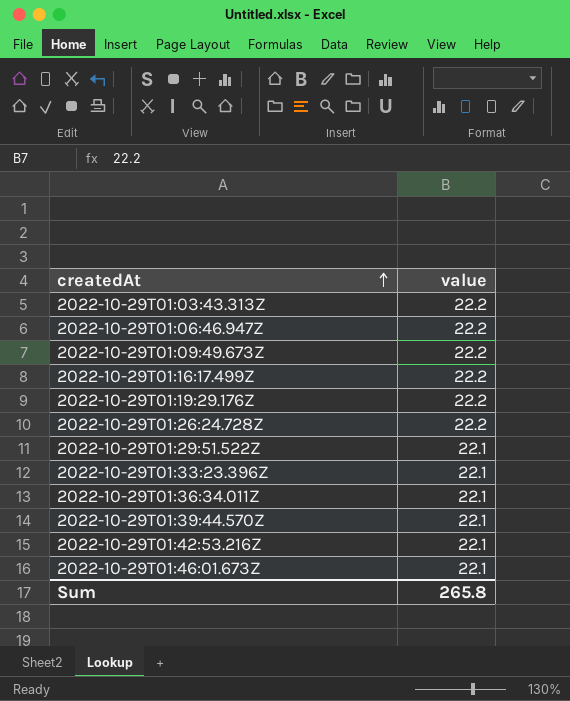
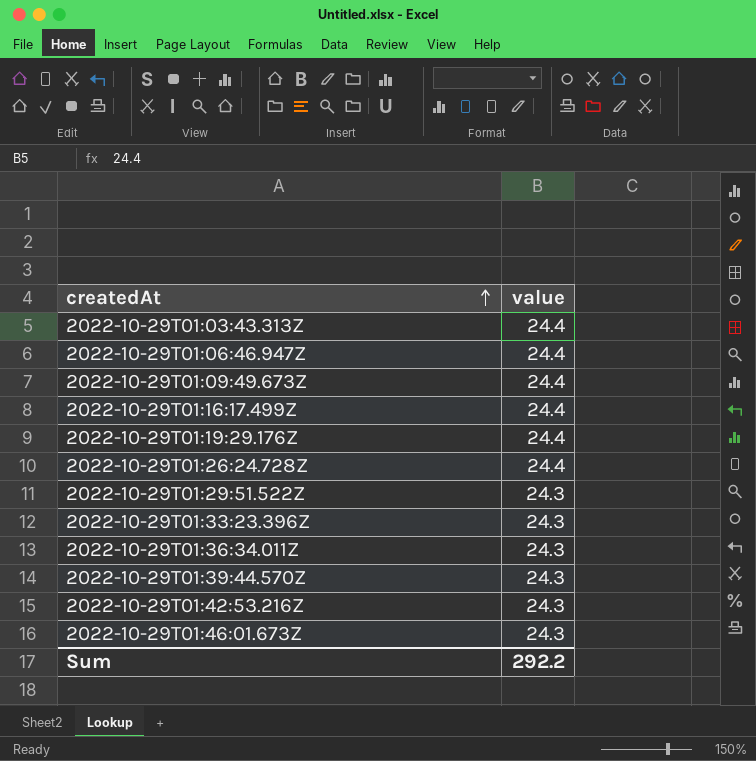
2022-10-29T01:03:43.313Z | value: 22.2 -> 24.4
2022-10-29T01:06:46.947Z | value: 22.2 -> 24.4
2022-10-29T01:09:49.673Z | value: 22.2 -> 24.4
2022-10-29T01:16:17.499Z | value: 22.2 -> 24.4
2022-10-29T01:19:29.176Z | value: 22.2 -> 24.4
2022-10-29T01:26:24.728Z | value: 22.2 -> 24.4
2022-10-29T01:29:51.522Z | value: 22.1 -> 24.3
2022-10-29T01:33:23.396Z | value: 22.1 -> 24.3
2022-10-29T01:36:34.011Z | value: 22.1 -> 24.3
2022-10-29T01:39:44.570Z | value: 22.1 -> 24.3
2022-10-29T01:42:53.216Z | value: 22.1 -> 24.3
2022-10-29T01:46:01.673Z | value: 22.1 -> 24.3
Sum | value: 265.8 -> 292.2

